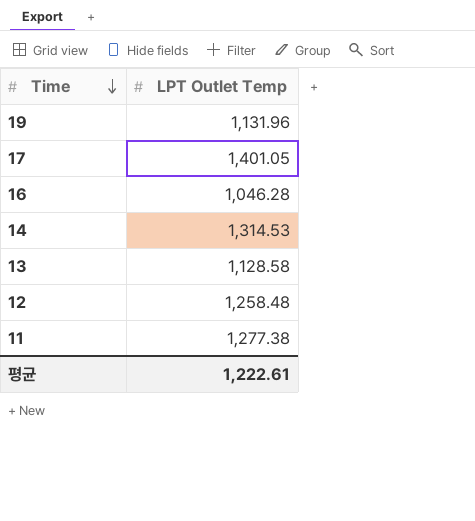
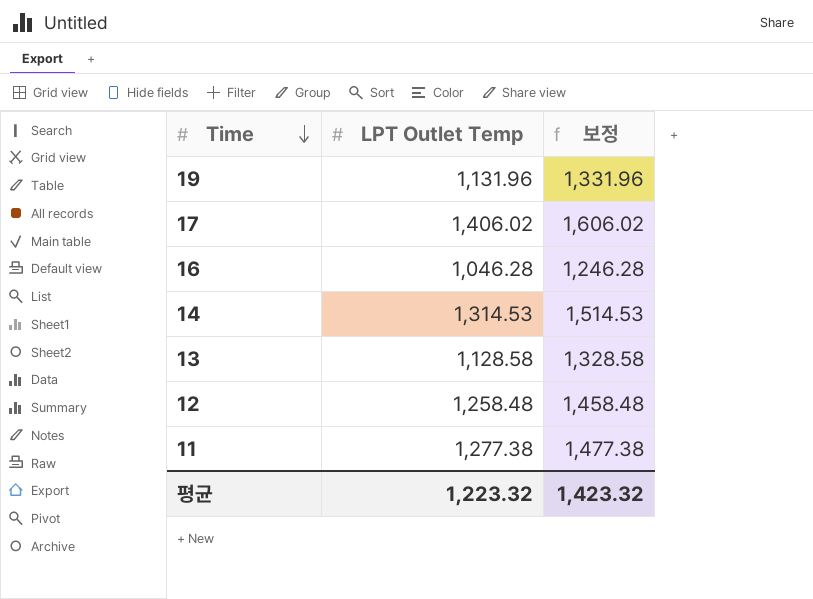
column 보정 | formula: none -> [LPT Outlet Temp] + 200
17 | LPT Outlet Temp: 1,401.05 -> 1,406.02
평균 | LPT Outlet Temp: 1,222.61 -> 1,223.32

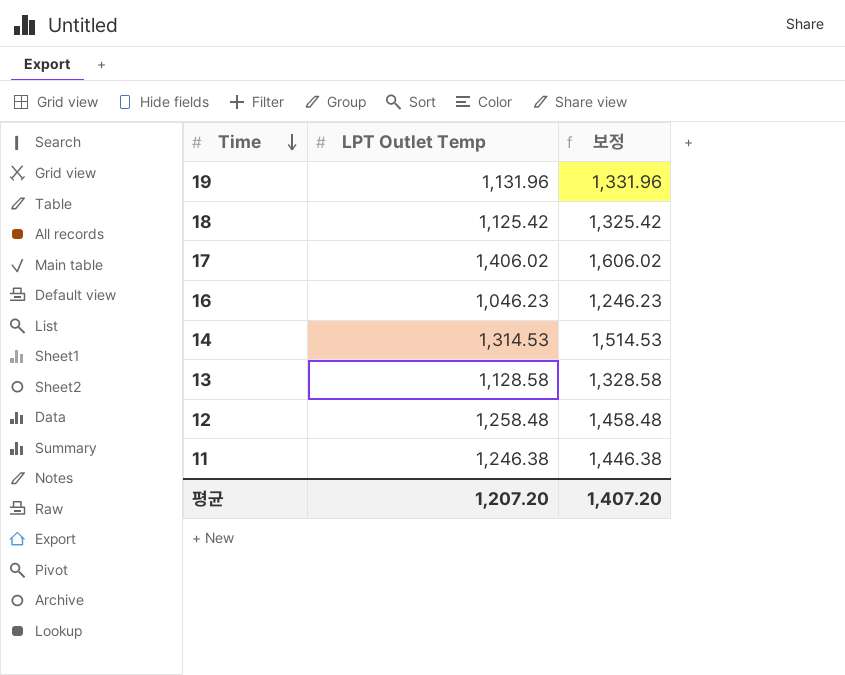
row 18: none -> 1,125.42 | 1,325.42
16 | LPT Outlet Temp: 1,046.28 -> 1,046.23
16 | 보정: 1,246.28 -> 1,246.23
11 | LPT Outlet Temp: 1,277.38 -> 1,246.38
11 | 보정: 1,477.38 -> 1,446.38
평균 | LPT Outlet Temp: 1,223.32 -> 1,207.20
평균 | 보정: 1,423.32 -> 1,407.20

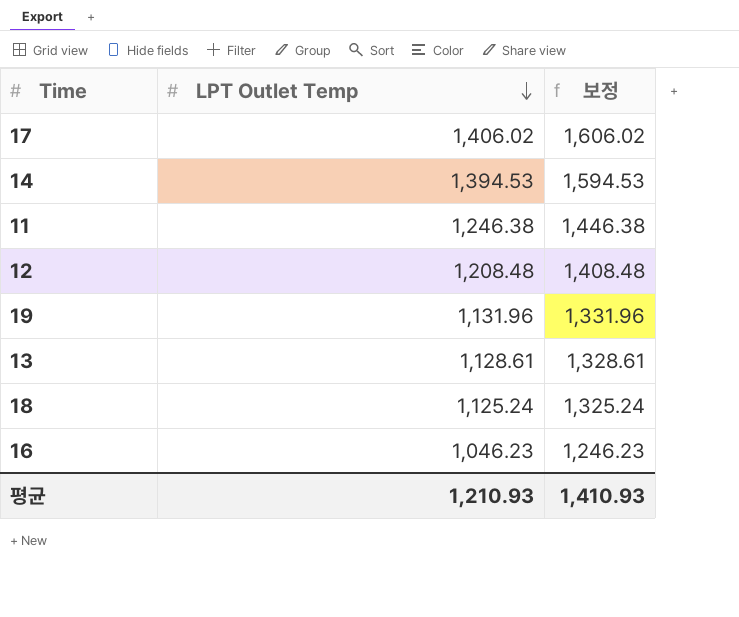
row order: Time descending -> LPT Outlet Temp descending
14 | LPT Outlet Temp: 1,314.53 -> 1,394.53
14 | 보정: 1,514.53 -> 1,594.53
12 | LPT Outlet Temp: 1,258.48 -> 1,208.48
12 | 보정: 1,458.48 -> 1,408.48
13 | LPT Outlet Temp: 1,128.58 -> 1,128.61
13 | 보정: 1,328.58 -> 1,328.61
18 | LPT Outlet Temp: 1,125.42 -> 1,125.24
18 | 보정: 1,325.42 -> 1,325.24
평균 | LPT Outlet Temp: 1,207.20 -> 1,210.93
평균 | 보정: 1,407.20 -> 1,410.93

